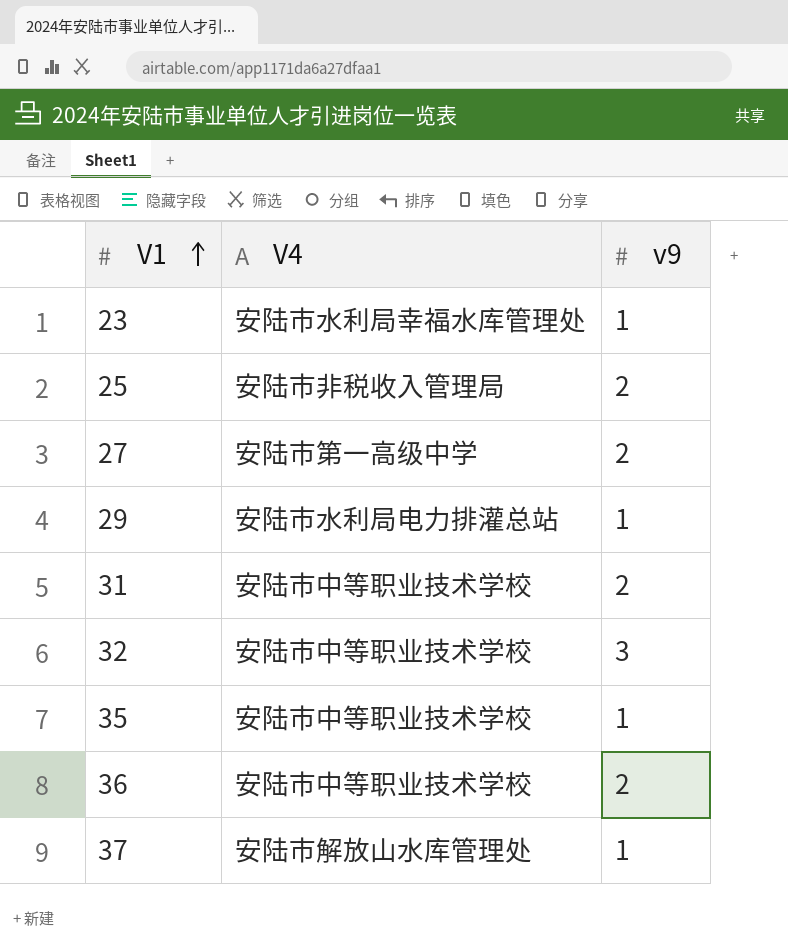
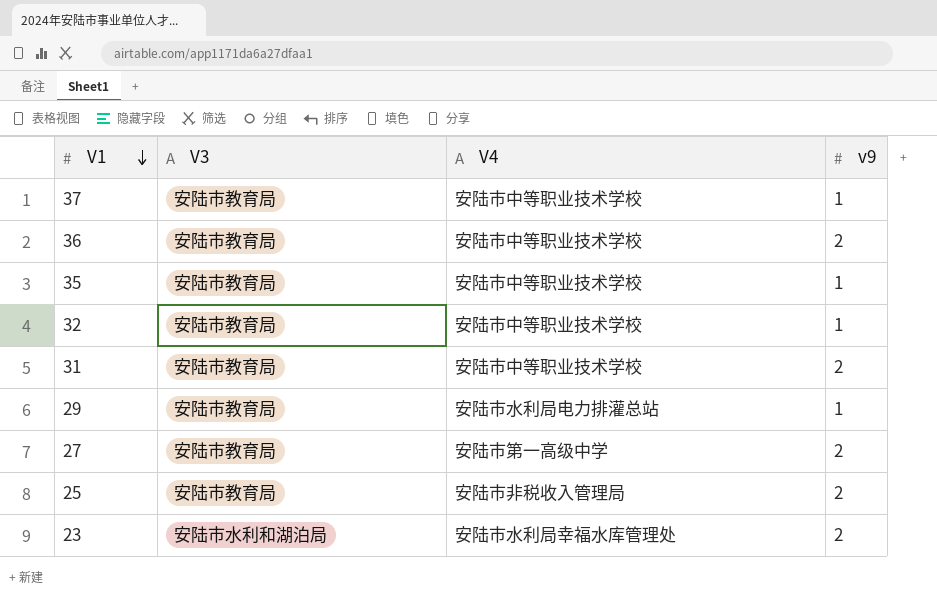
row order: V1 ascending -> V1 descending
column V3 | position: none -> 2
37 | V4: 安陆市解放山水库管理处 -> 安陆市中等职业技术学校
32 | v9: 3 -> 1
23 | v9: 1 -> 2

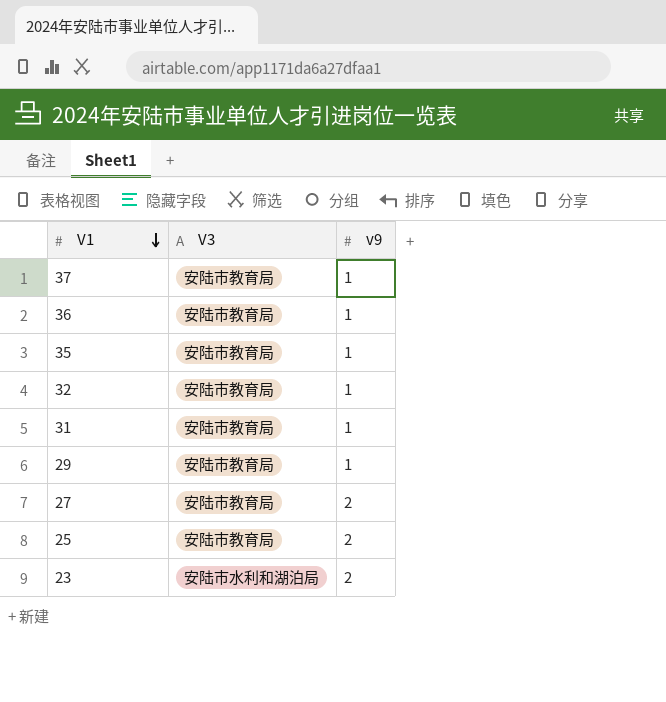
column V4 | position: 3 -> none
36 | v9: 2 -> 1
31 | v9: 2 -> 1

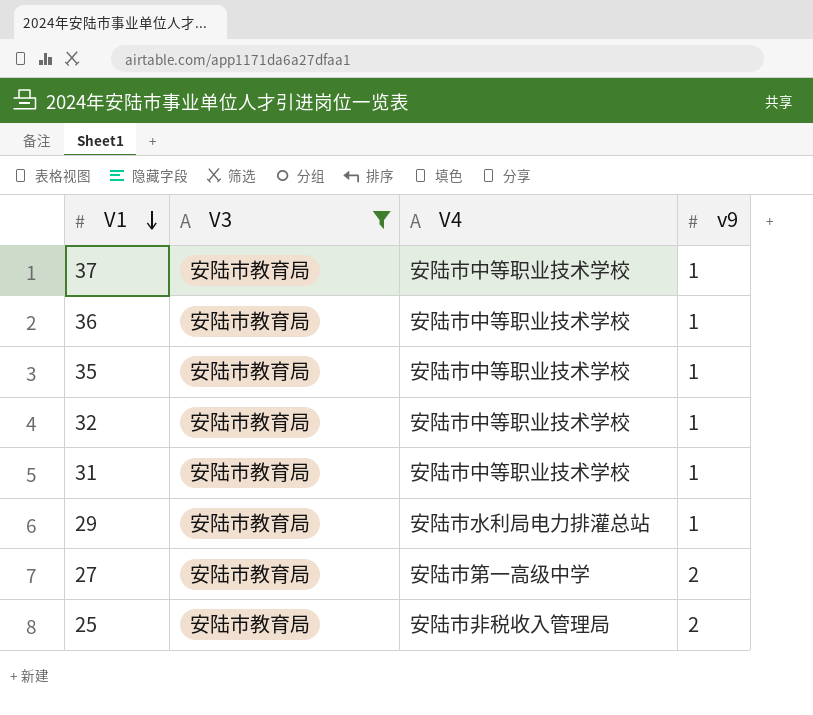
filter: none -> V3 = 安陆市教育局
column V4 | position: none -> 3

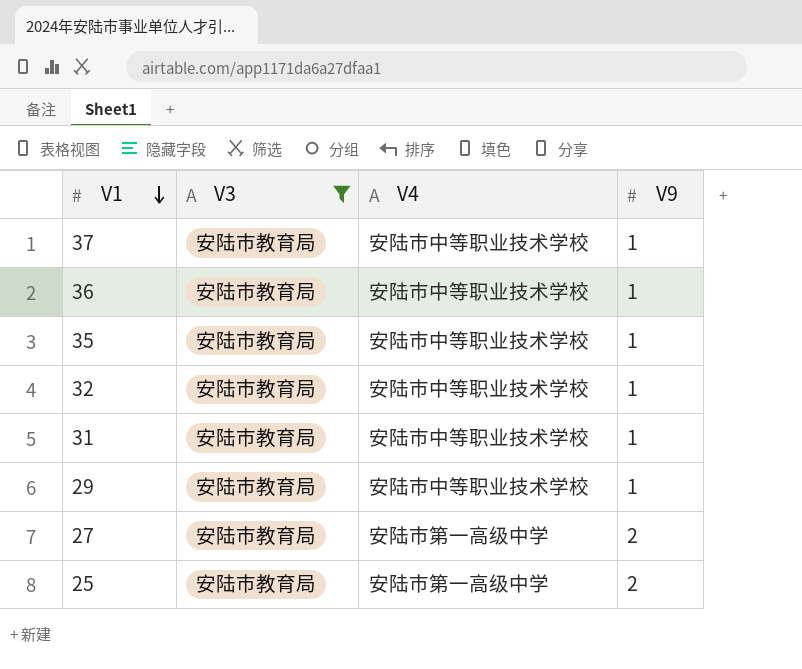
column name: v9 -> V9
29 | V4: 安陆市水利局电力排灌总站 -> 安陆市中等职业技术学校
25 | V4: 安陆市非税收入管理局 -> 安陆市第一高级中学

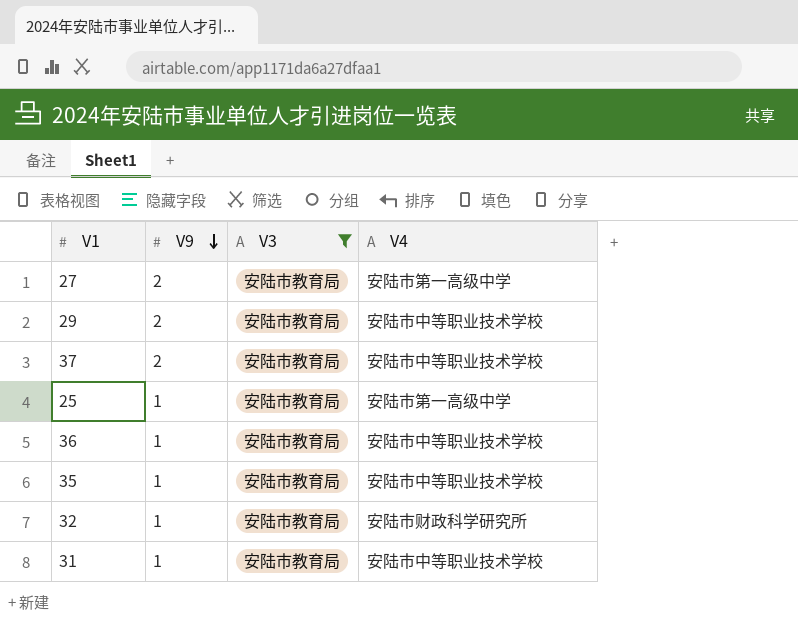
row order: V1 descending -> V9 descending
column V9 | position: 4 -> 2
29 | V9: 1 -> 2
37 | V9: 1 -> 2
25 | V9: 2 -> 1
32 | V4: 安陆市中等职业技术学校 -> 安陆市财政科学研究所

